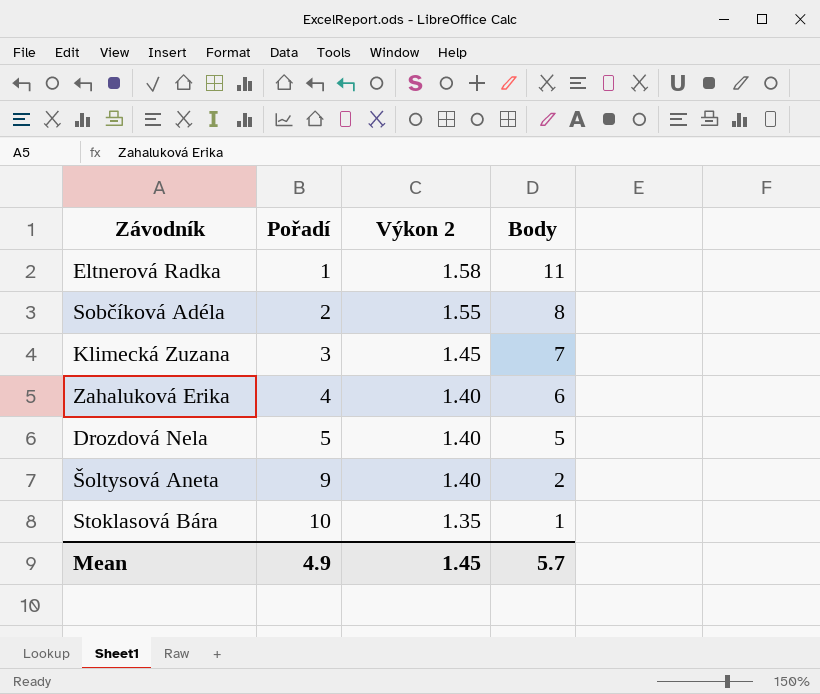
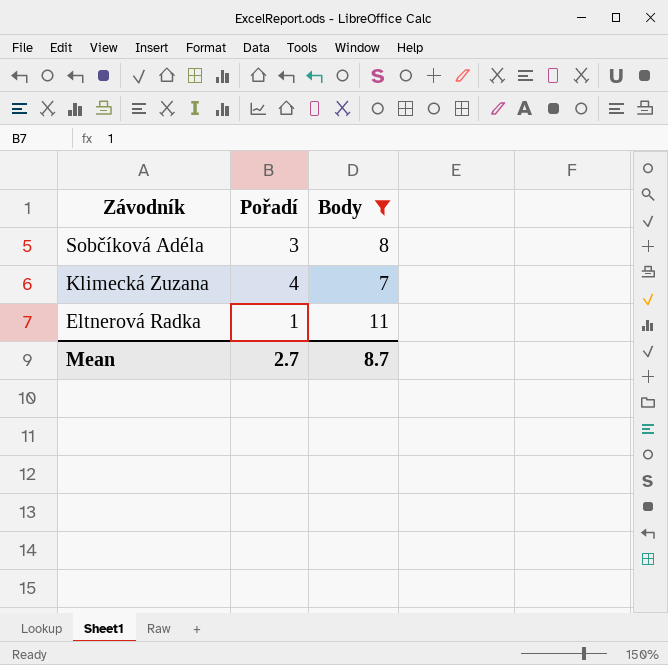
filter: none -> Body >= 7
row order: Pořadí ascending -> Závodník descending
column Výkon 2 | position: 3 -> none
Sobčíková Adéla | Pořadí: 2 -> 3
Klimecká Zuzana | Pořadí: 3 -> 4
Mean | Pořadí: 4.9 -> 2.7
Mean | Body: 5.7 -> 8.7

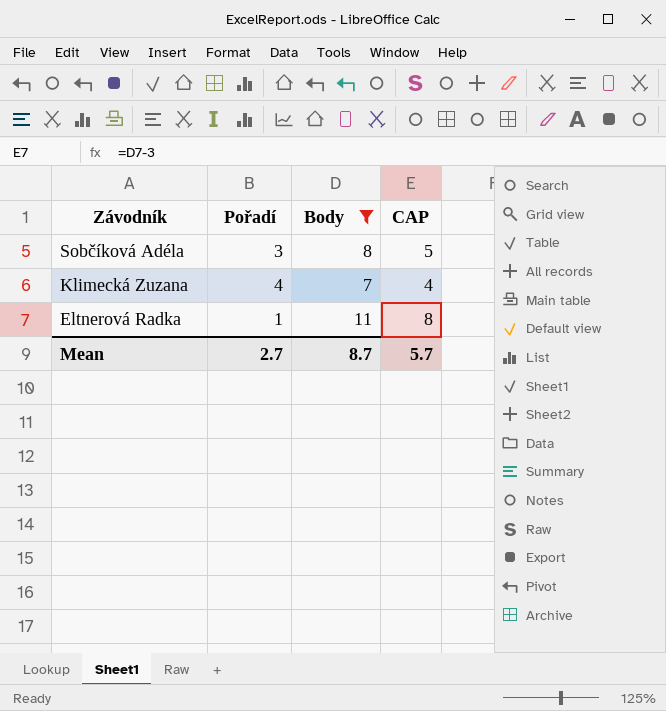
column CAP | formula: none -> [Body] - 3

